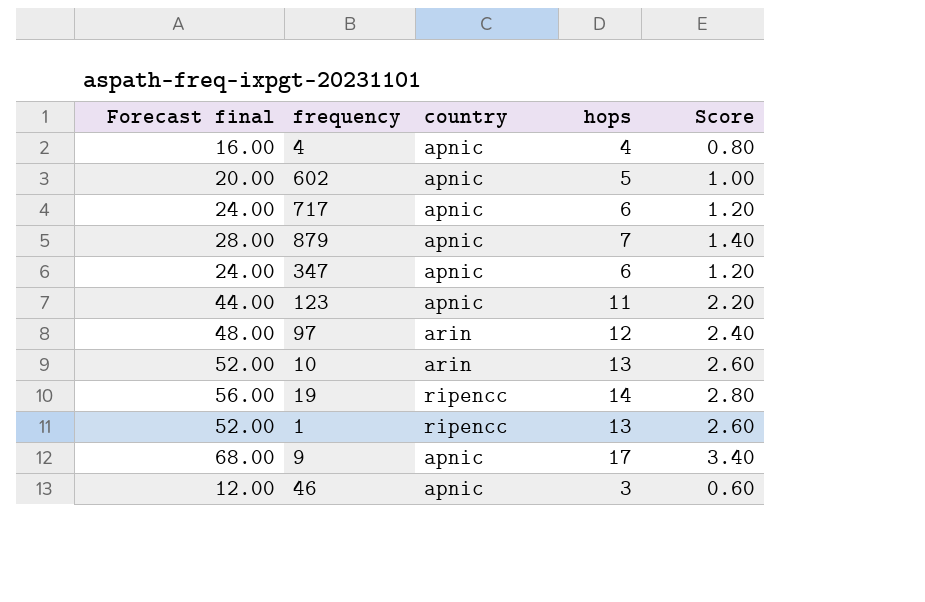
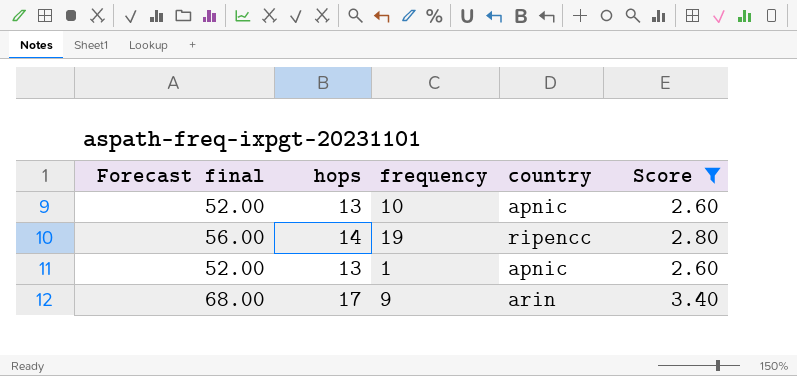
filter: none -> Score >= 2.60
column hops | position: 4 -> 2
10 | country: arin -> apnic
1 | country: ripencc -> apnic
9 | country: apnic -> arin

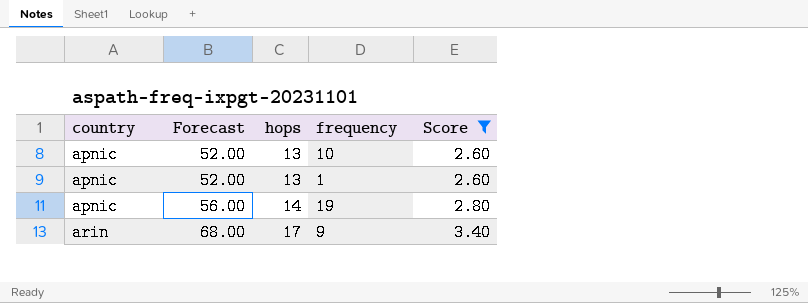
row order: none -> country ascending
column country | position: 4 -> 1
column name: Forecast final -> Forecast
19 | country: ripencc -> apnic

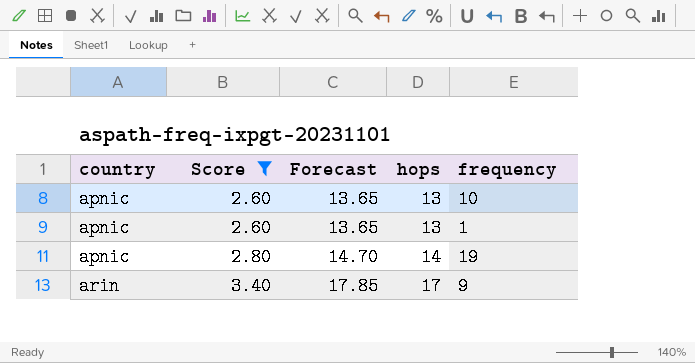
column Score | position: 5 -> 2
column Forecast | formula: [hops] * 4 -> [hops] * 1.05

